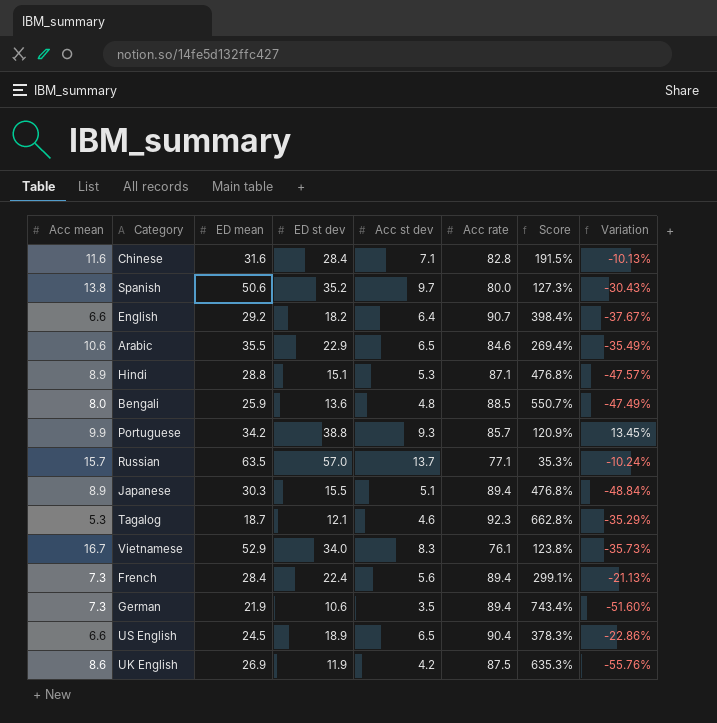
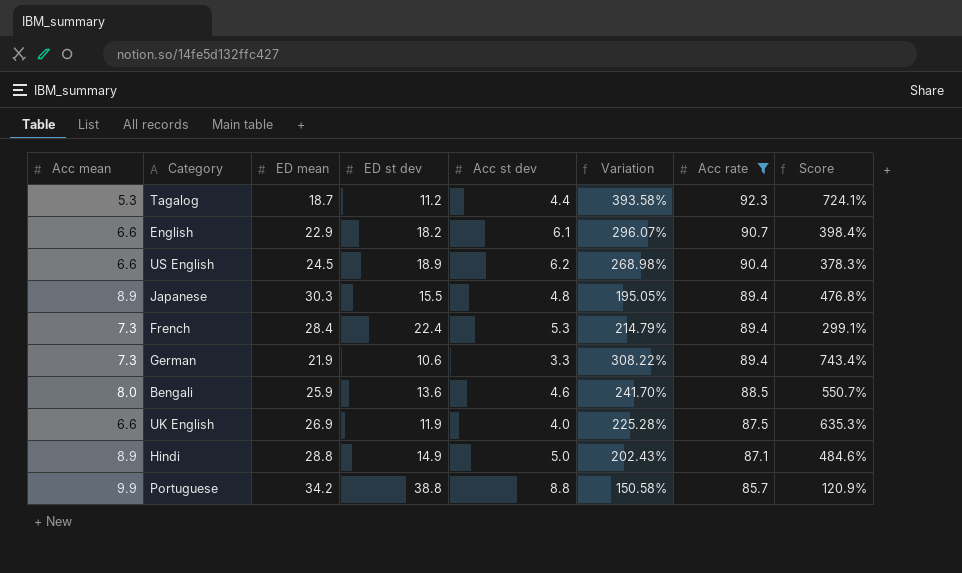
filter: none -> Acc rate >= 85.7
row order: none -> Acc rate descending
column Variation | formula: ([ED st dev] - [ED mean]) / [ED mean] -> ([Acc rate] - [ED mean]) / [ED mean]
column Variation | position: 8 -> 6
Tagalog | ED st dev: 12.1 -> 11.2
Tagalog | Acc st dev: 4.6 -> 4.4
Tagalog | Score: 662.8% -> 724.1%
English | ED mean: 29.2 -> 22.9
English | Acc st dev: 6.4 -> 6.1
US English | Acc st dev: 6.5 -> 6.2
Japanese | Acc st dev: 5.1 -> 4.8
French | Acc st dev: 5.6 -> 5.3
German | Acc st dev: 3.5 -> 3.3
Bengali | Acc st dev: 4.8 -> 4.6
UK English | Acc mean: 8.6 -> 6.6
UK English | Acc st dev: 4.2 -> 4.0
Hindi | ED st dev: 15.1 -> 14.9
Hindi | Acc st dev: 5.3 -> 5.0
Hindi | Score: 476.8% -> 484.6%
Portuguese | Acc st dev: 9.3 -> 8.8

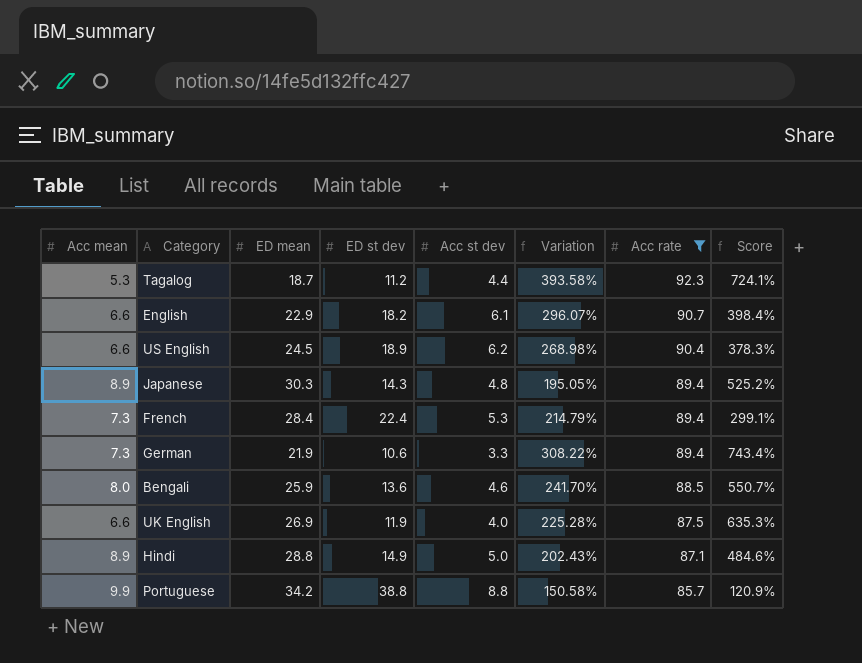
Japanese | ED st dev: 15.5 -> 14.3
Japanese | Score: 476.8% -> 525.2%

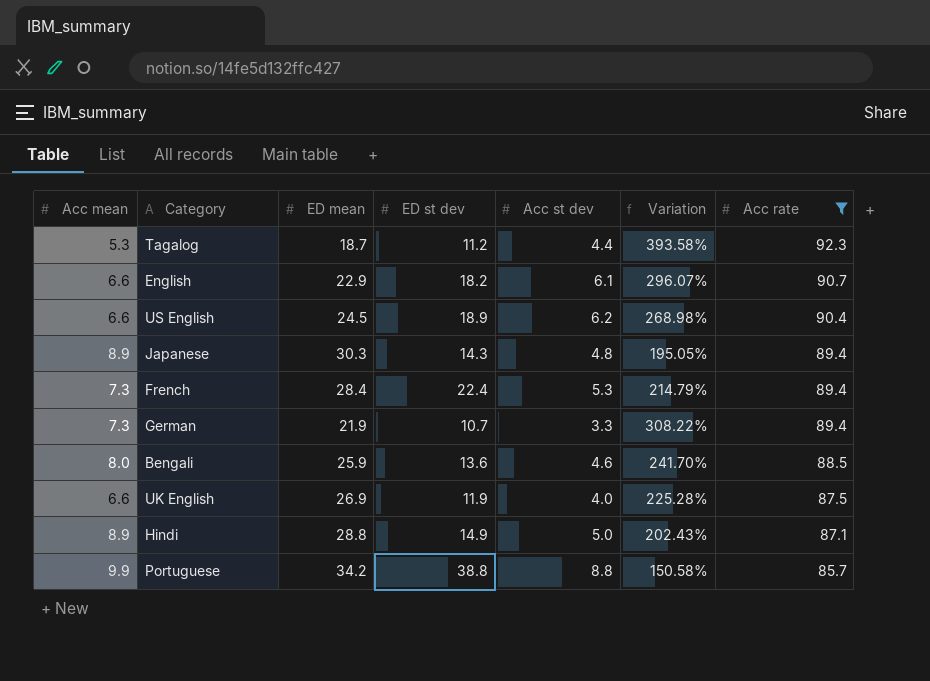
column Score | formula: ([Acc rate] - [ED st dev]) / [ED st dev] -> none
German | ED st dev: 10.6 -> 10.7

